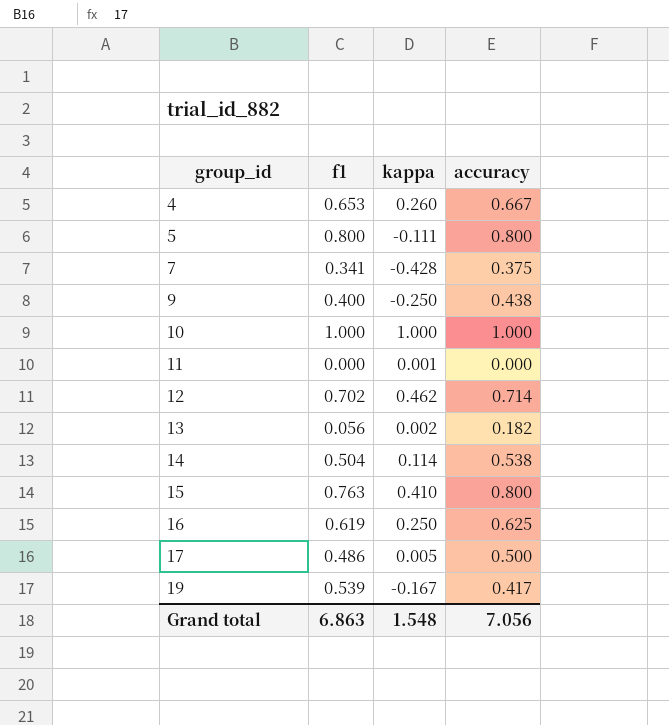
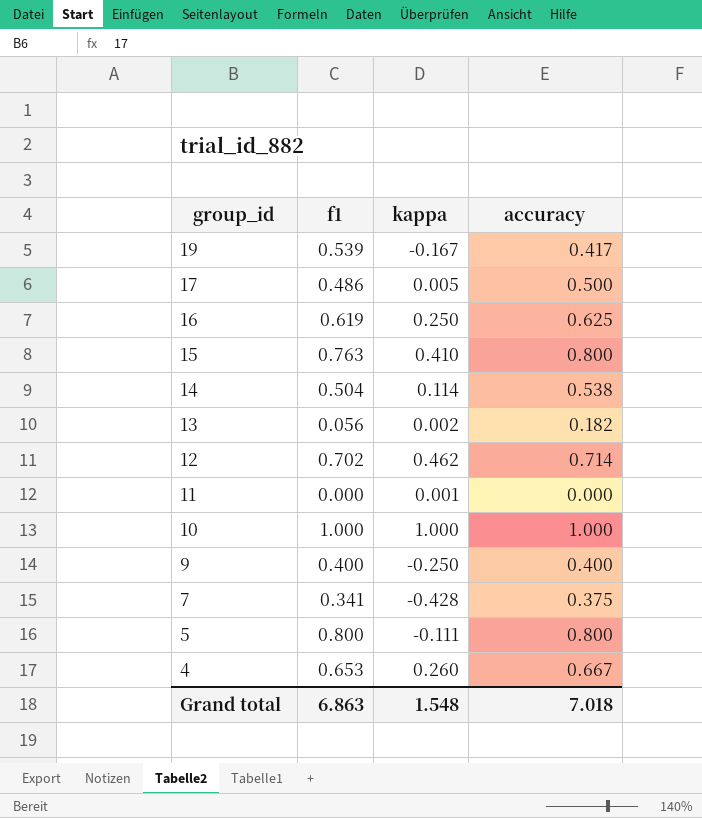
row order: group_id ascending -> group_id descending
9 | accuracy: 0.438 -> 0.400
Grand total | accuracy: 7.056 -> 7.018

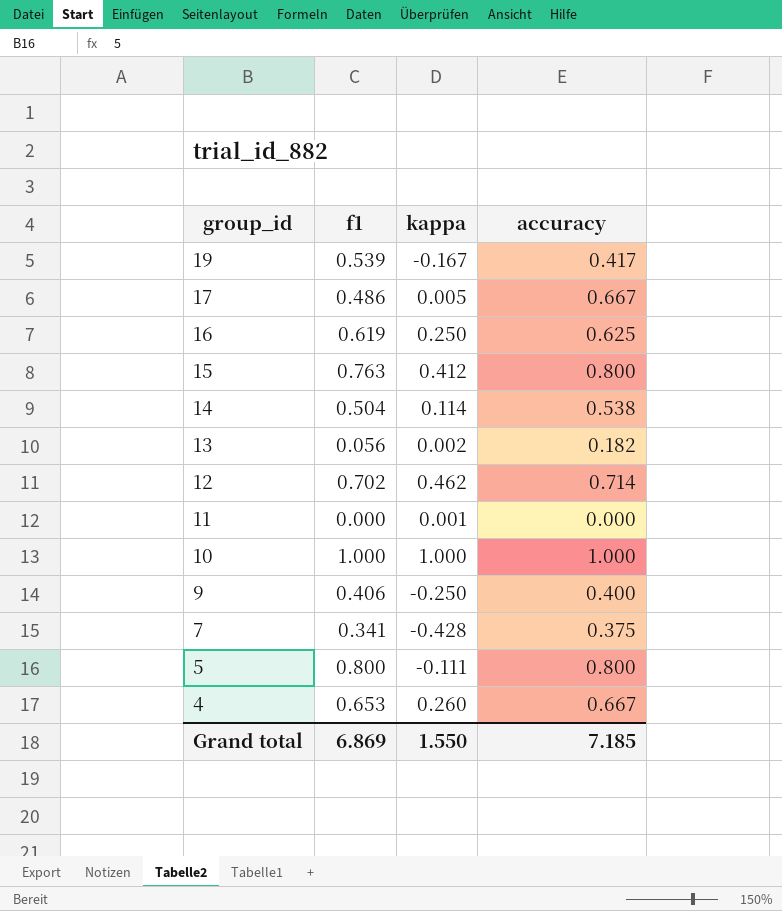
17 | accuracy: 0.500 -> 0.667
15 | kappa: 0.410 -> 0.412
9 | f1: 0.400 -> 0.406
Grand total | f1: 6.863 -> 6.869
Grand total | kappa: 1.548 -> 1.550
Grand total | accuracy: 7.018 -> 7.185

